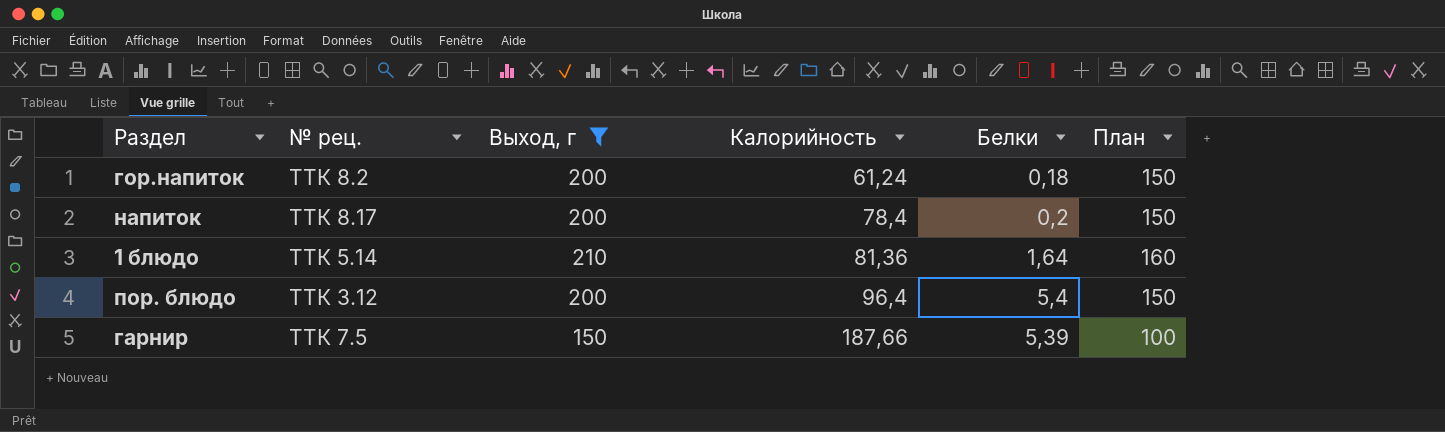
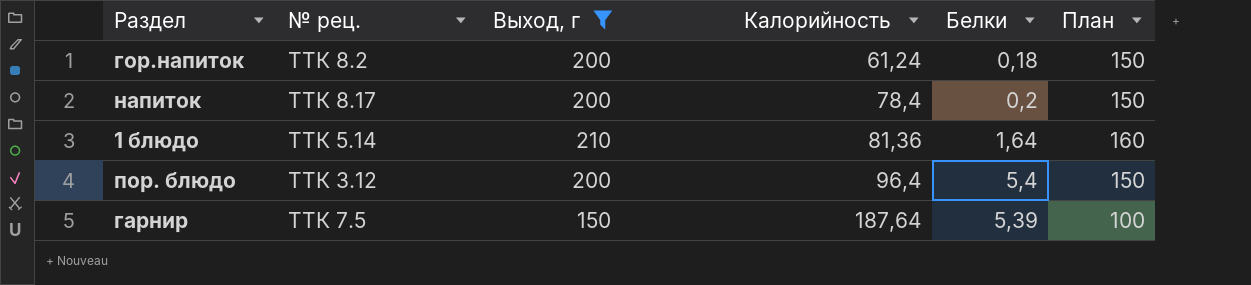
гарнир | Калорийность: 187,66 -> 187,64

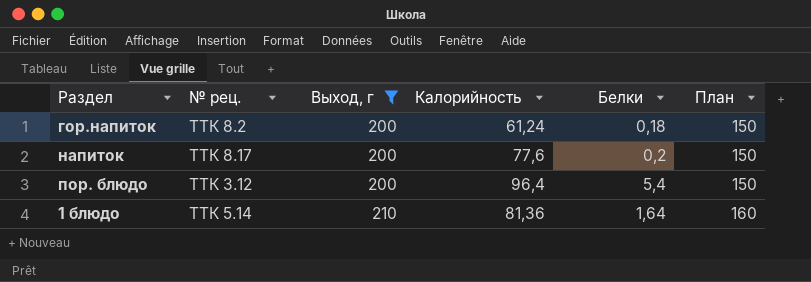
row order: Калорийность ascending -> Выход, г ascending
row гарнир: ТТК 7.5 | 150 | 187,64 | 5,39 | 100 -> none
напиток | Калорийность: 78,4 -> 77,6

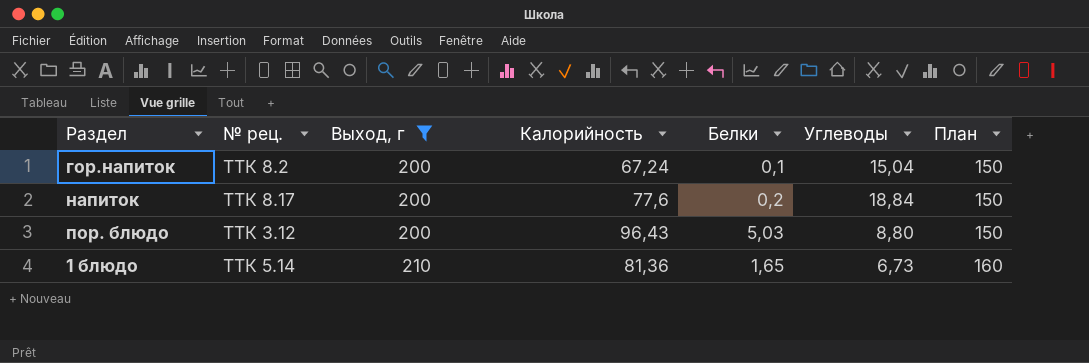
column Углеводы | position: none -> 6
гор.напиток | Калорийность: 61,24 -> 67,24
гор.напиток | Белки: 0,18 -> 0,1
пор. блюдо | Калорийность: 96,4 -> 96,43
пор. блюдо | Белки: 5,4 -> 5,03
1 блюдо | Белки: 1,64 -> 1,65

